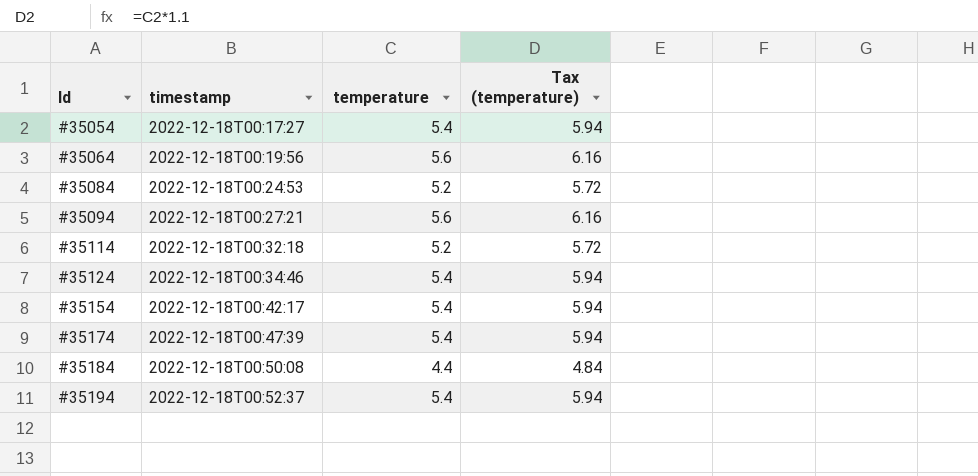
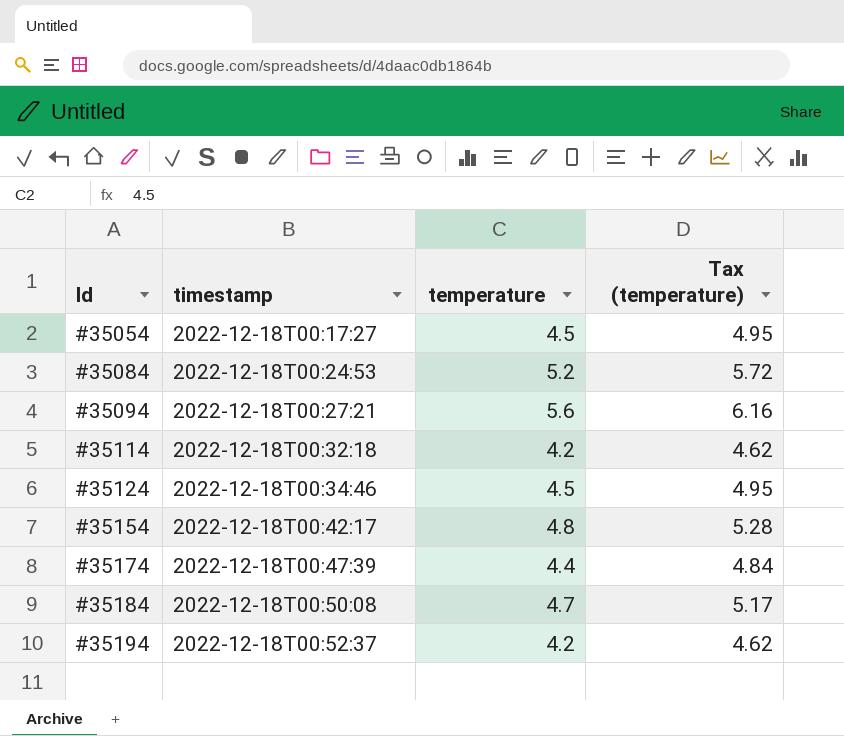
row #35064: 2022-12-18T00:19:56 | 5.6 | 6.16 -> none
#35054 | temperature: 5.4 -> 4.5
#35054 | Tax (temperature): 5.94 -> 4.95
#35114 | temperature: 5.2 -> 4.2
#35114 | Tax (temperature): 5.72 -> 4.62
#35124 | temperature: 5.4 -> 4.5
#35124 | Tax (temperature): 5.94 -> 4.95
#35154 | temperature: 5.4 -> 4.8
#35154 | Tax (temperature): 5.94 -> 5.28
#35174 | temperature: 5.4 -> 4.4
#35174 | Tax (temperature): 5.94 -> 4.84
#35184 | temperature: 4.4 -> 4.7
#35184 | Tax (temperature): 4.84 -> 5.17
#35194 | temperature: 5.4 -> 4.2
#35194 | Tax (temperature): 5.94 -> 4.62

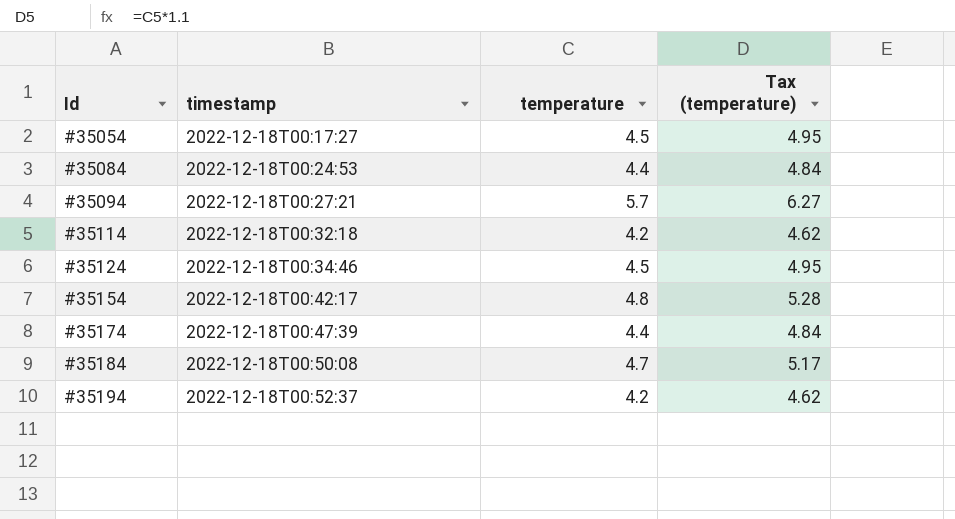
#35084 | temperature: 5.2 -> 4.4
#35084 | Tax (temperature): 5.72 -> 4.84
#35094 | temperature: 5.6 -> 5.7
#35094 | Tax (temperature): 6.16 -> 6.27

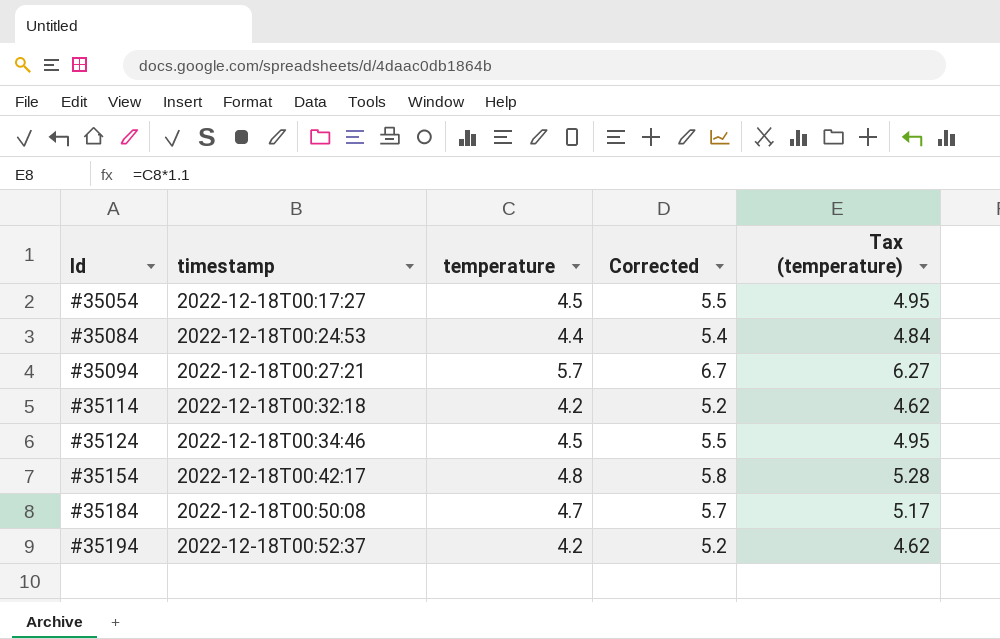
column Corrected | formula: none -> [temperature] + 1
row #35174: 2022-12-18T00:47:39 | 4.4 | 4.84 -> none

